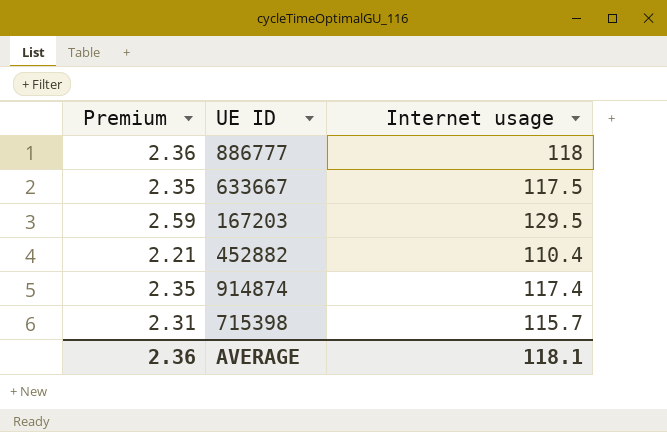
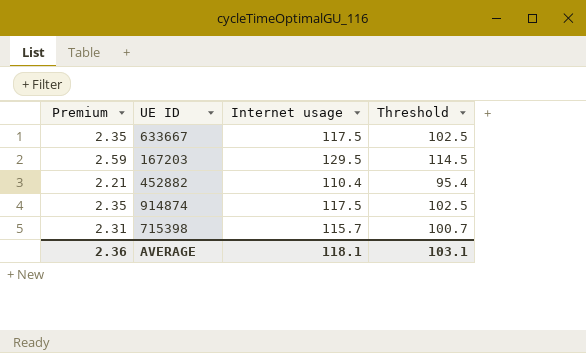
column Threshold | formula: none -> [Internet usage] - 15
row 886777: 2.36 | 118 -> none
914874 | Internet usage: 117.4 -> 117.5

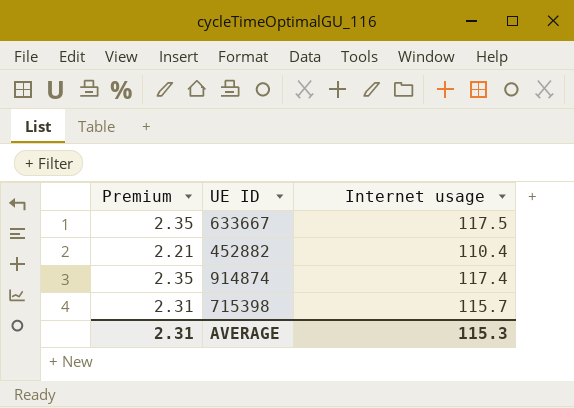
column Threshold | formula: [Internet usage] - 15 -> none
row 167203: 2.59 | 129.5 | 114.5 -> none
914874 | Internet usage: 117.5 -> 117.4
AVERAGE | Premium: 2.36 -> 2.31
AVERAGE | Internet usage: 118.1 -> 115.3

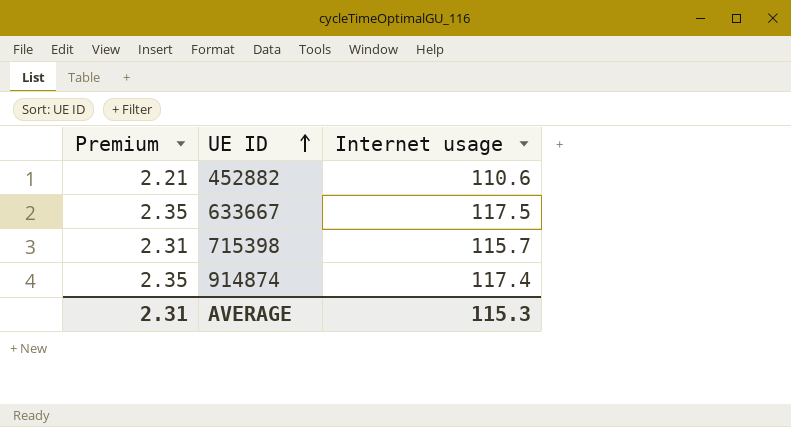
row order: none -> UE ID ascending
452882 | Internet usage: 110.4 -> 110.6

